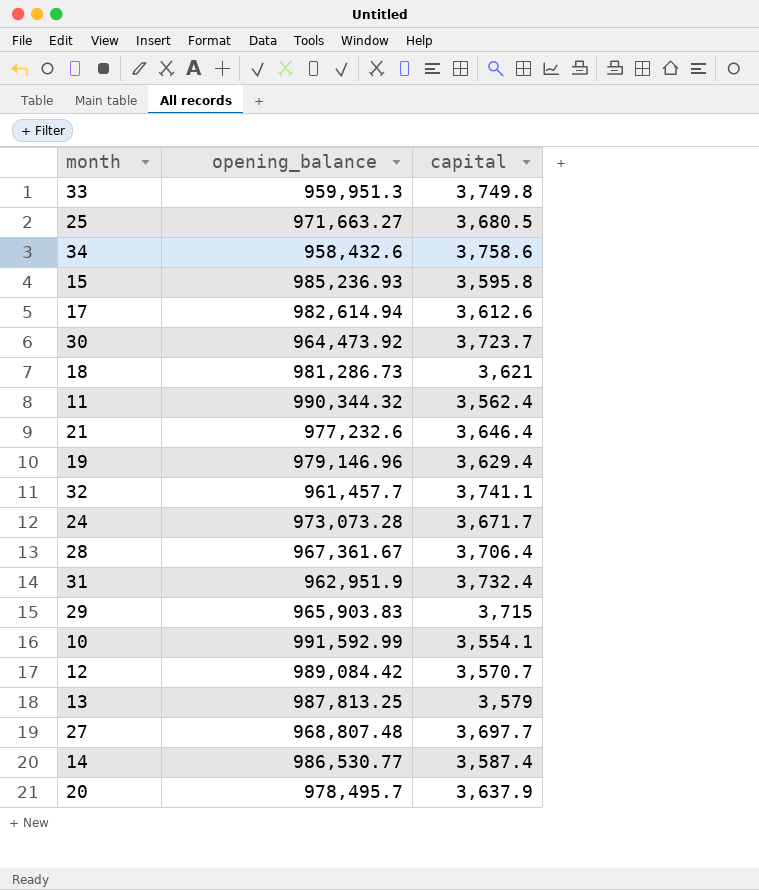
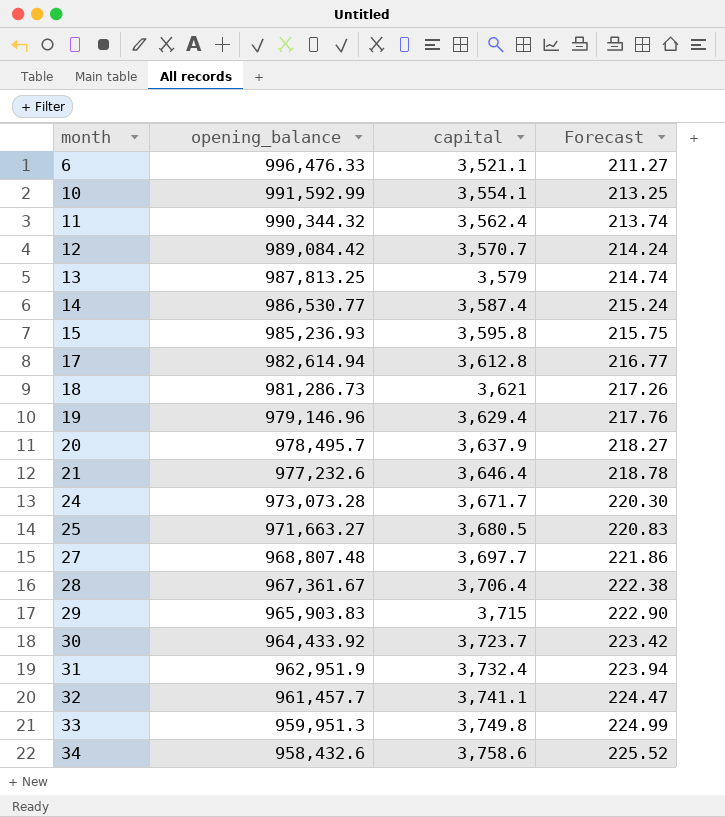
row order: none -> month ascending
column Forecast | formula: none -> [capital] * 0.06
row 6: none -> 996,476.33 | 3,521.1 | 211.27
17 | capital: 3,612.6 -> 3,612.8
30 | opening_balance: 964,473.92 -> 964,433.92

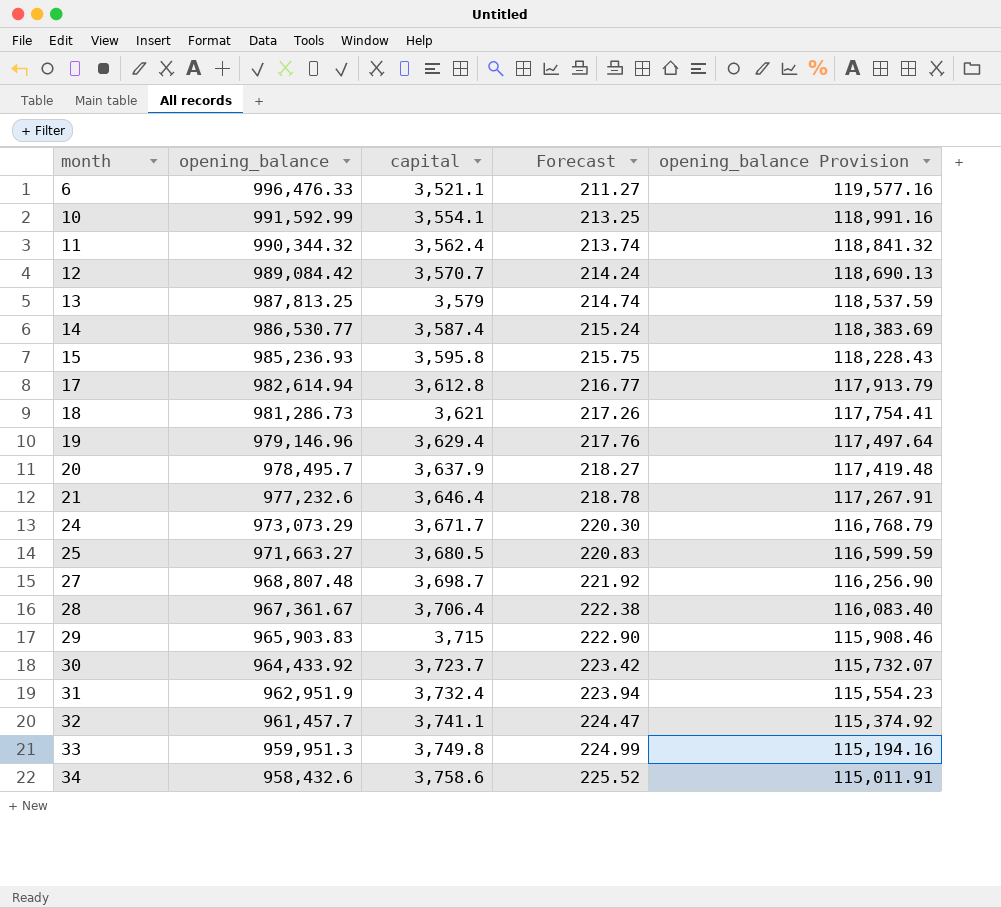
column opening_balance Provision | formula: none -> [opening_balance] * 0.12
24 | opening_balance: 973,073.28 -> 973,073.29
27 | capital: 3,697.7 -> 3,698.7
27 | Forecast: 221.86 -> 221.92

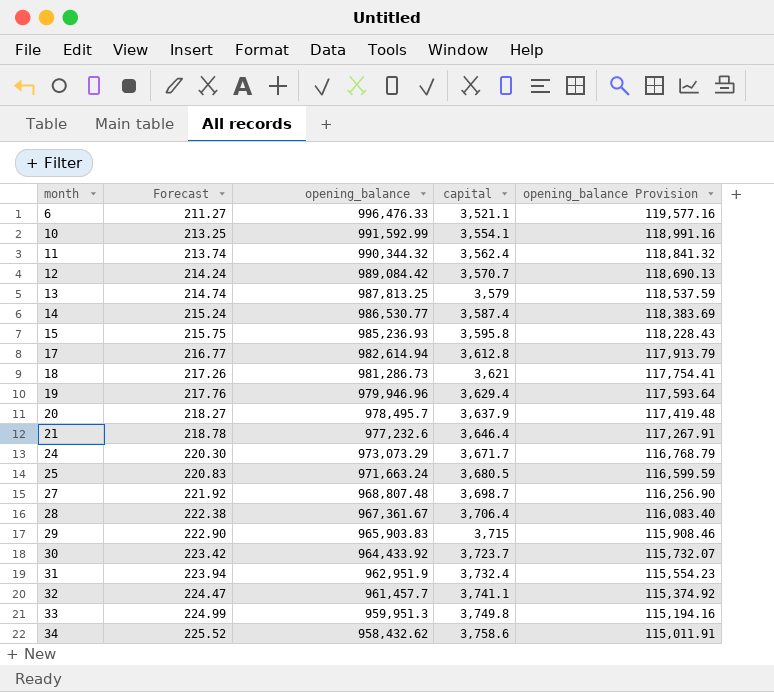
column Forecast | position: 4 -> 2
19 | opening_balance: 979,146.96 -> 979,946.96
19 | opening_balance Provision: 117,497.64 -> 117,593.64
25 | opening_balance: 971,663.27 -> 971,663.24
34 | opening_balance: 958,432.6 -> 958,432.62

